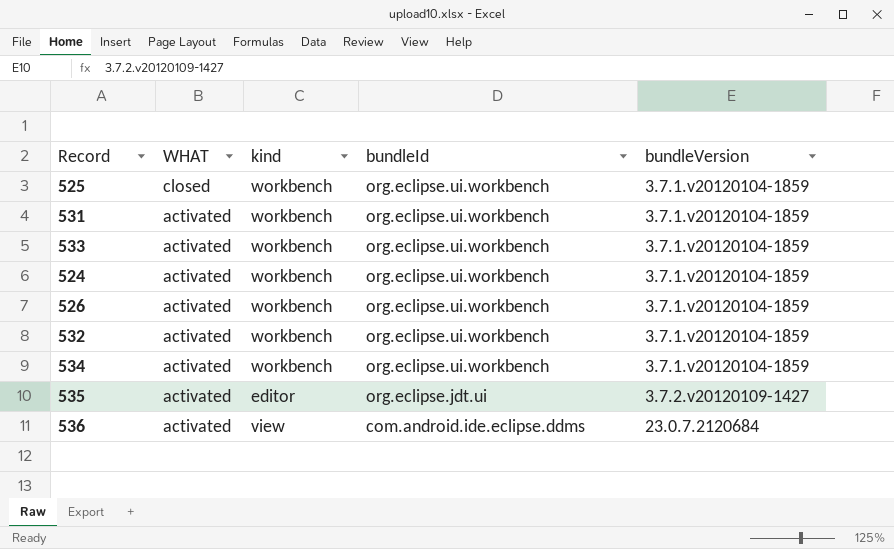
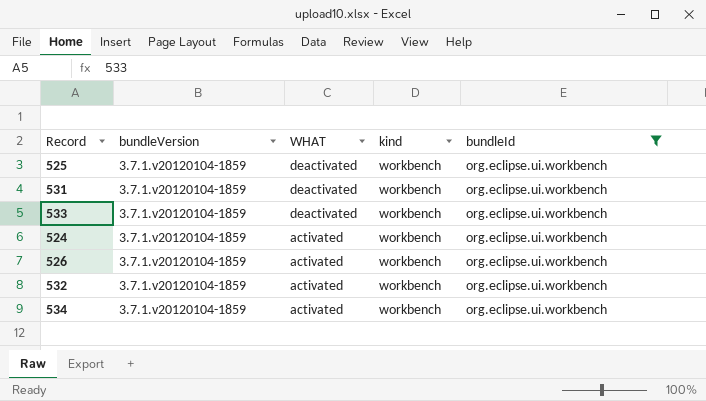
filter: none -> bundleId = org.eclipse.ui.workbench
column bundleVersion | position: 5 -> 2
525 | WHAT: closed -> deactivated
531 | WHAT: activated -> deactivated
533 | WHAT: activated -> deactivated

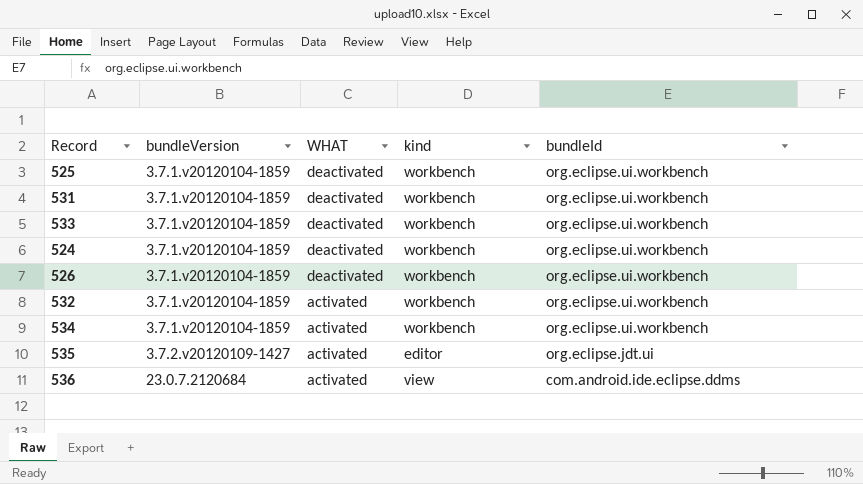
filter: bundleId = org.eclipse.ui.workbench -> none
524 | WHAT: activated -> deactivated
526 | WHAT: activated -> deactivated

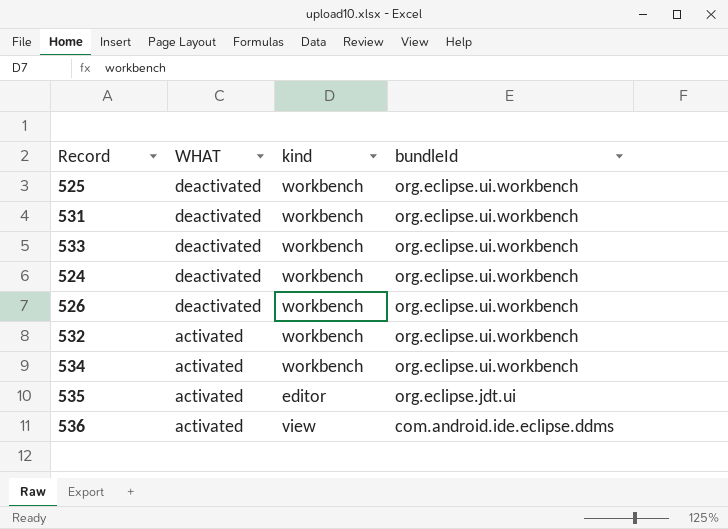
column bundleVersion | position: 2 -> none

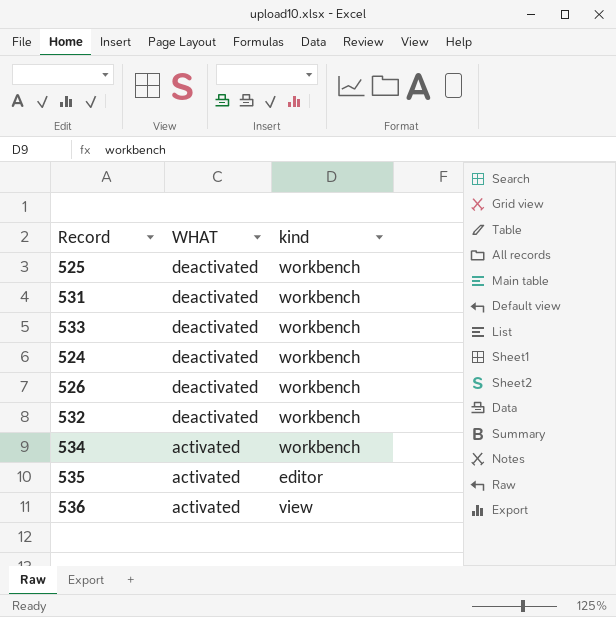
column bundleId | position: 4 -> none
532 | WHAT: activated -> deactivated

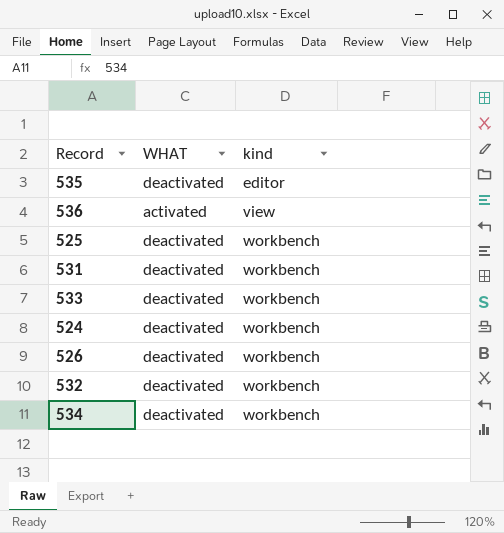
row order: WHAT descending -> kind ascending
535 | WHAT: activated -> deactivated
534 | WHAT: activated -> deactivated

